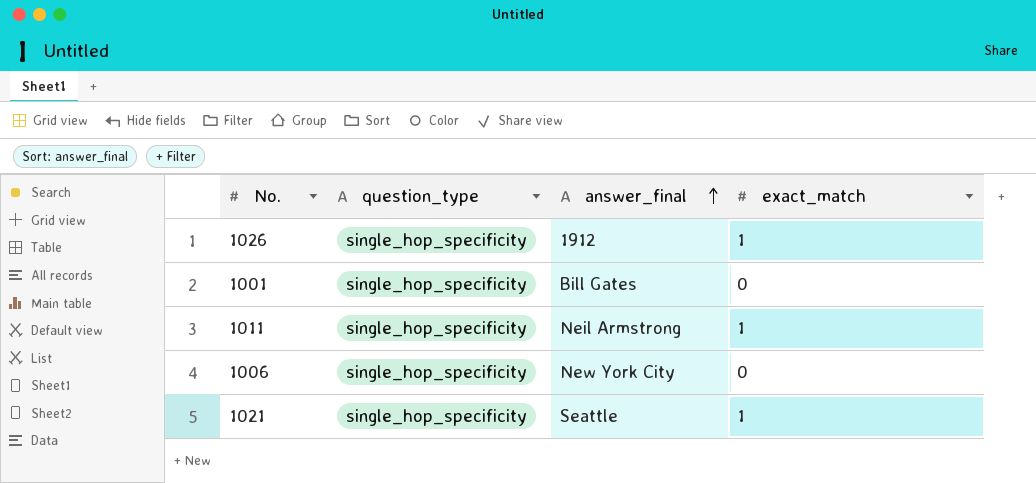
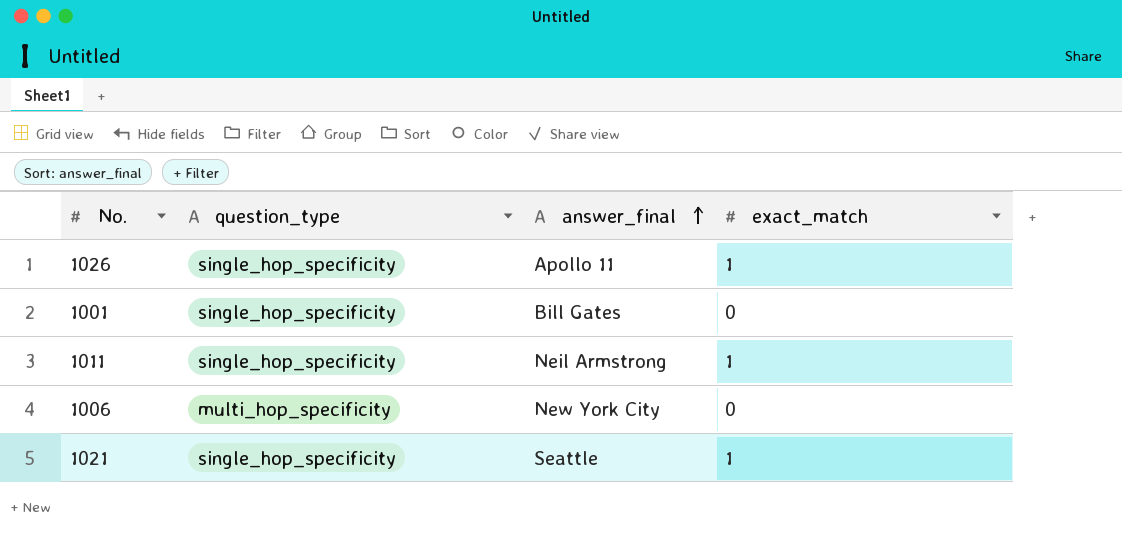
1026 | answer_final: 1912 -> Apollo 11
1006 | question_type: single_hop_specificity -> multi_hop_specificity

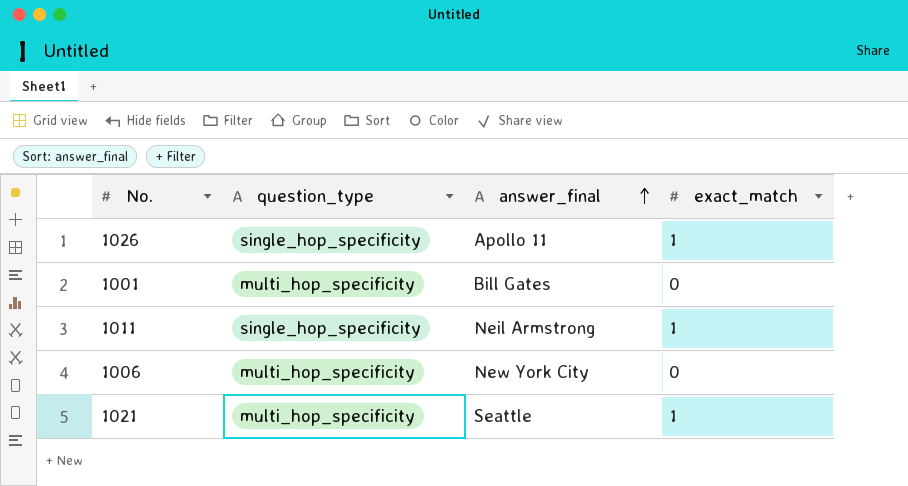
1001 | question_type: single_hop_specificity -> multi_hop_specificity
1021 | question_type: single_hop_specificity -> multi_hop_specificity

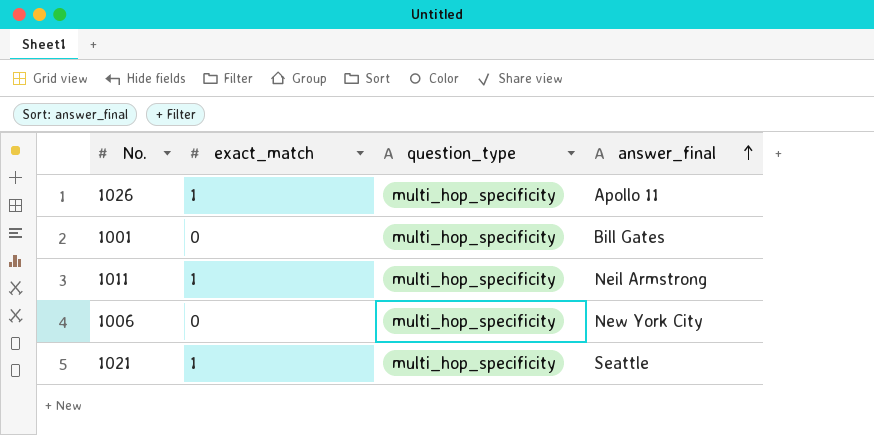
column exact_match | position: 4 -> 2
1026 | question_type: single_hop_specificity -> multi_hop_specificity
1011 | question_type: single_hop_specificity -> multi_hop_specificity

